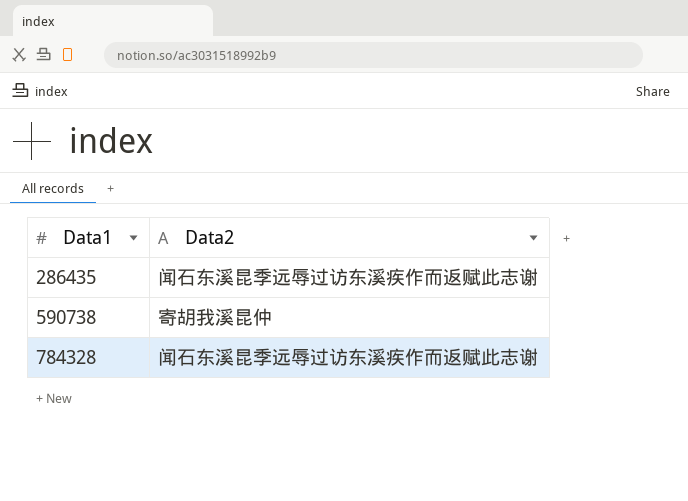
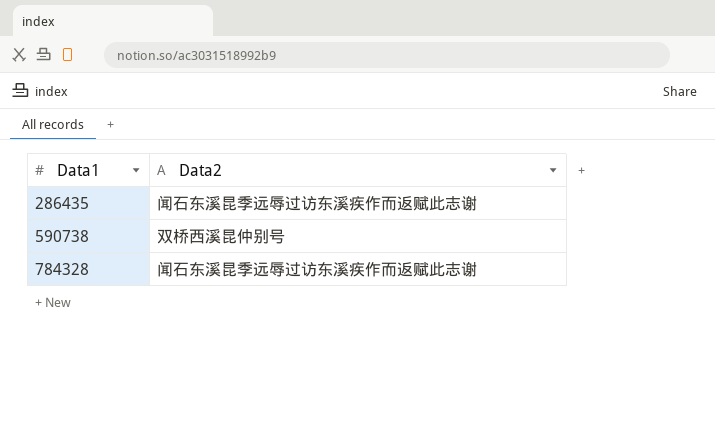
590738 | Data2: 寄胡我溪昆仲 -> 双桥西溪昆仲别号

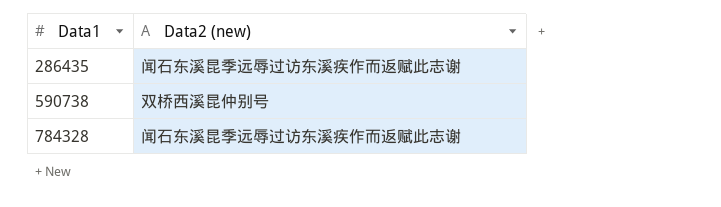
column name: Data2 -> Data2 (new)

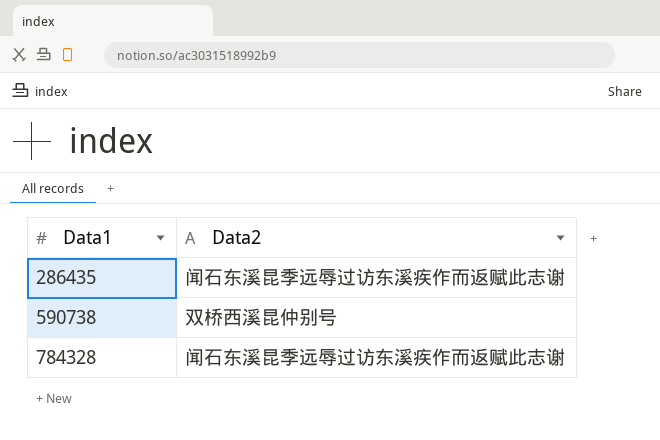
column name: Data2 (new) -> Data2

